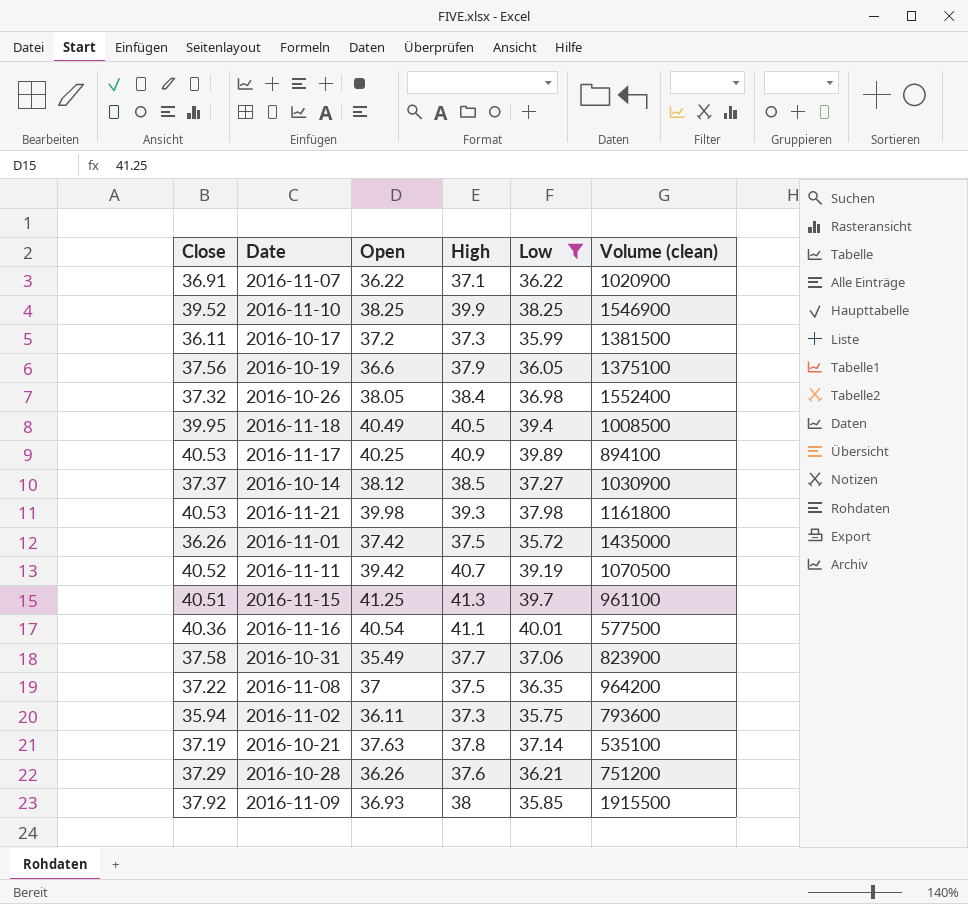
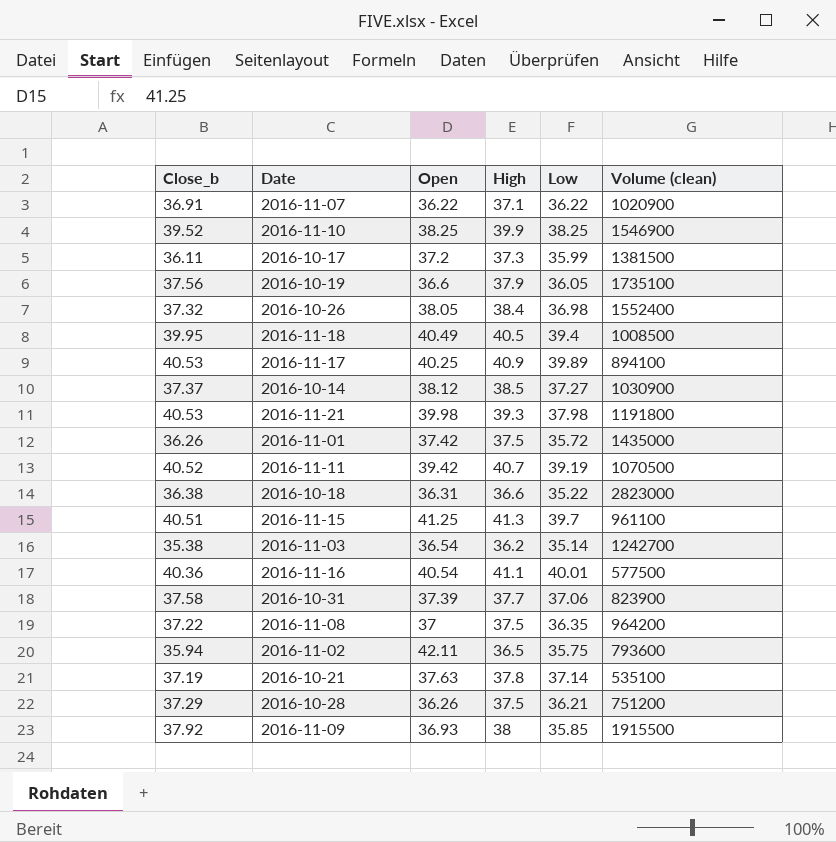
filter: Low >= 35.72 -> none
column name: Close -> Close_b
2016-10-19 | Volume (clean): 1375100 -> 1735100
2016-11-21 | Volume (clean): 1161800 -> 1191800
2016-10-31 | Open: 35.49 -> 37.39
2016-11-02 | Open: 36.11 -> 42.11
2016-11-02 | High: 37.3 -> 36.5
2016-10-28 | High: 37.6 -> 37.5

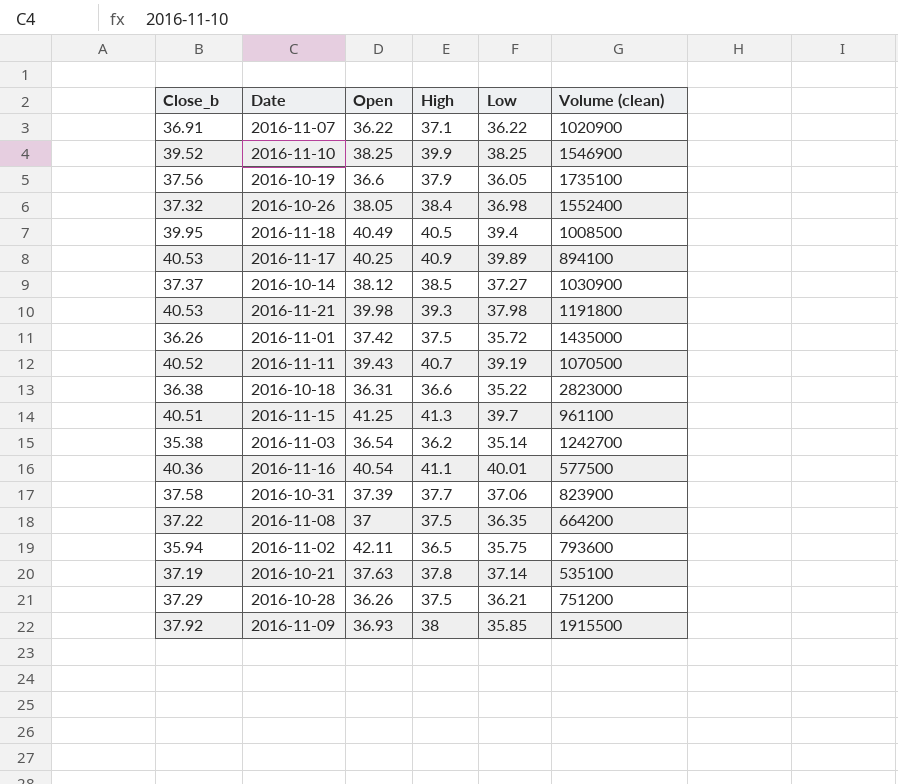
row 2016-10-17: 36.11 | 37.2 | 37.3 | 35.99 | 1381500 -> none
2016-11-11 | Open: 39.42 -> 39.43
2016-11-08 | Volume (clean): 964200 -> 664200

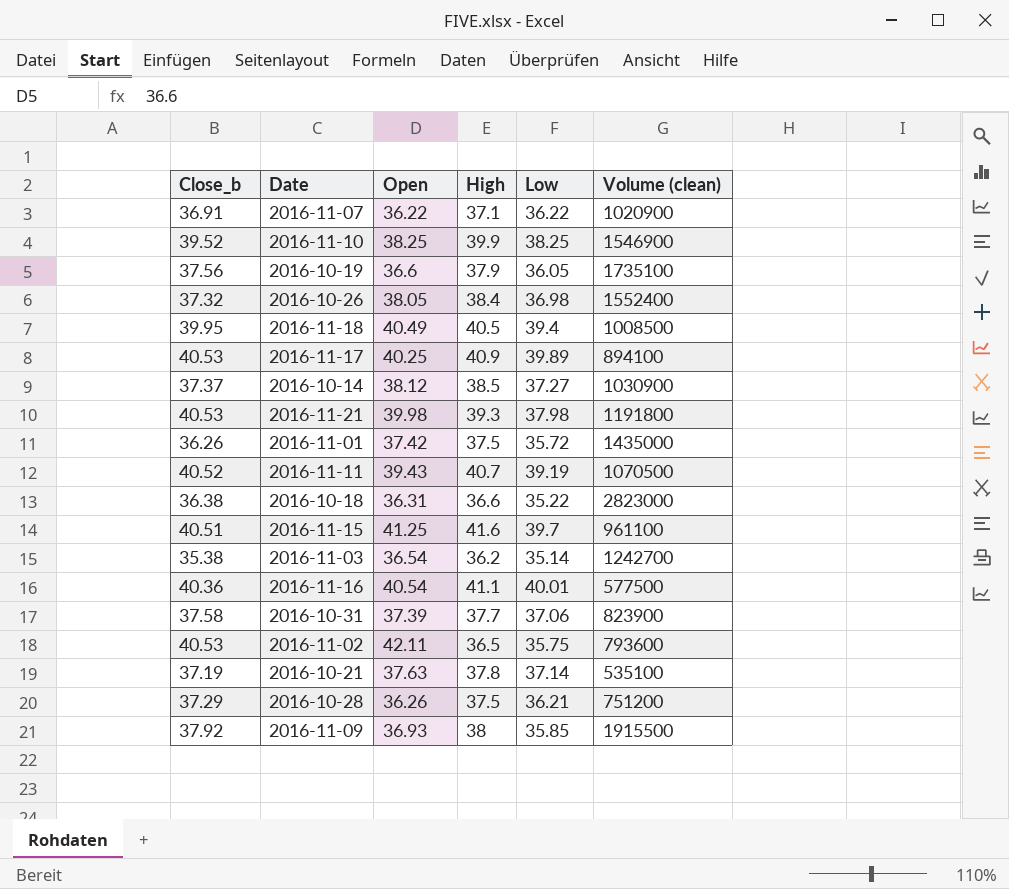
row 2016-11-08: 37.22 | 37 | 37.5 | 36.35 | 664200 -> none
2016-11-15 | High: 41.3 -> 41.6
2016-11-02 | Close_b: 35.94 -> 40.53

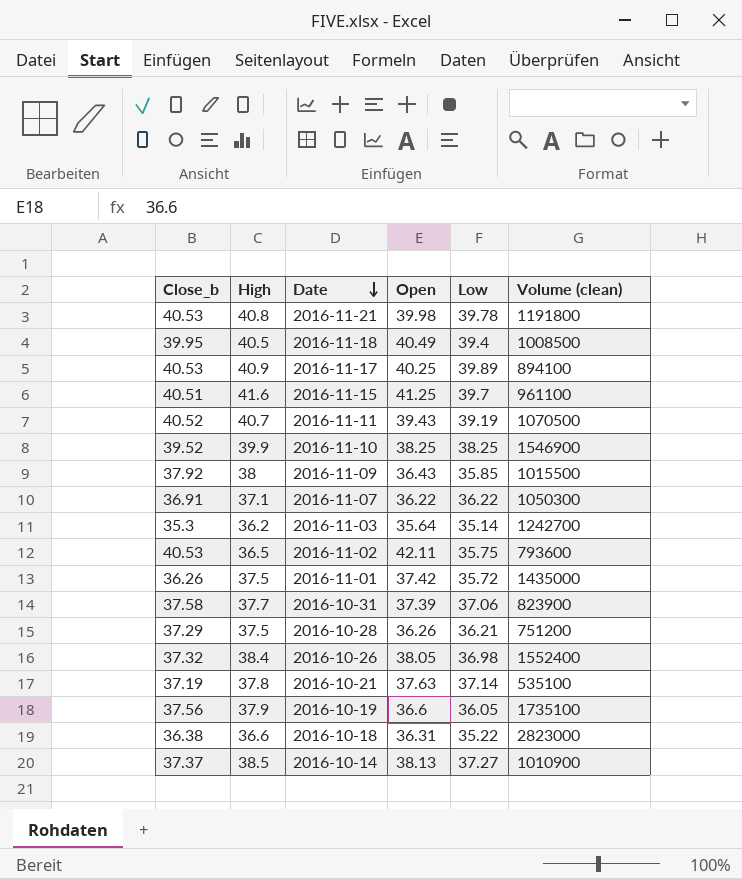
row order: none -> Date descending
column High | position: 4 -> 2
row 2016-11-16: 40.36 | 40.54 | 41.1 | 40.01 | 577500 -> none
2016-11-21 | High: 39.3 -> 40.8
2016-11-21 | Low: 37.98 -> 39.78
2016-11-09 | Open: 36.93 -> 36.43
2016-11-09 | Volume (clean): 1915500 -> 1015500
2016-11-07 | Volume (clean): 1020900 -> 1050300
2016-11-03 | Close_b: 35.38 -> 35.3
2016-11-03 | Open: 36.54 -> 35.64
2016-10-14 | Open: 38.12 -> 38.13
2016-10-14 | Volume (clean): 1030900 -> 1010900

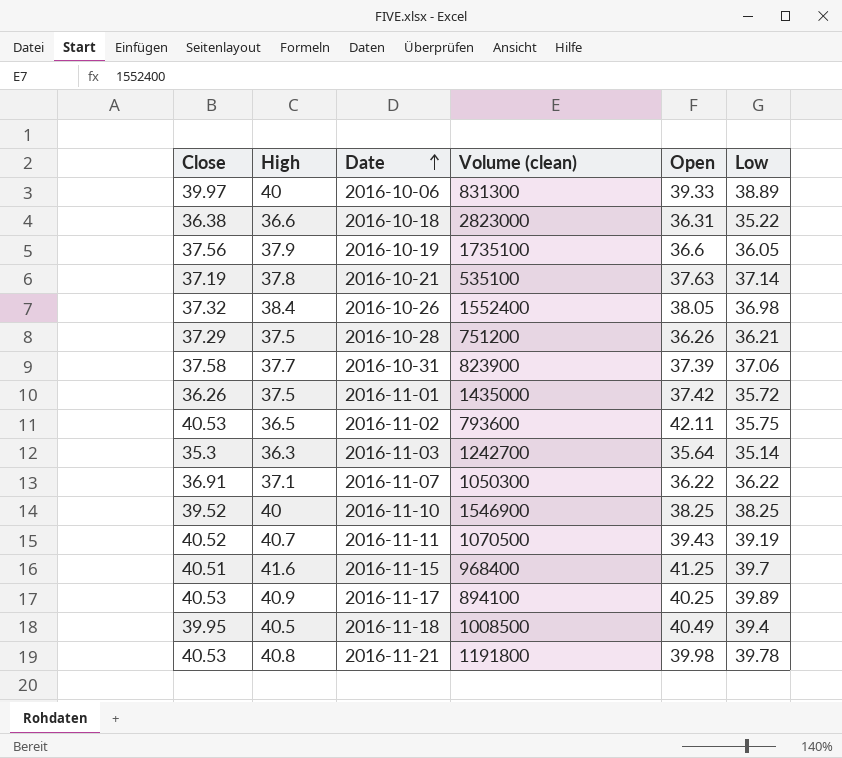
row order: Date descending -> Date ascending
column name: Close_b -> Close
column Volume (clean) | position: 6 -> 4
row 2016-11-09: 37.92 | 38 | 36.43 | 35.85 | 1015500 -> none
row 2016-10-14: 37.37 | 38.5 | 38.13 | 37.27 | 1010900 -> none
row 2016-10-06: none -> 39.97 | 40 | 831300 | 39.33 | 38.89
2016-11-03 | High: 36.2 -> 36.3
2016-11-10 | High: 39.9 -> 40
2016-11-15 | Volume (clean): 961100 -> 968400

